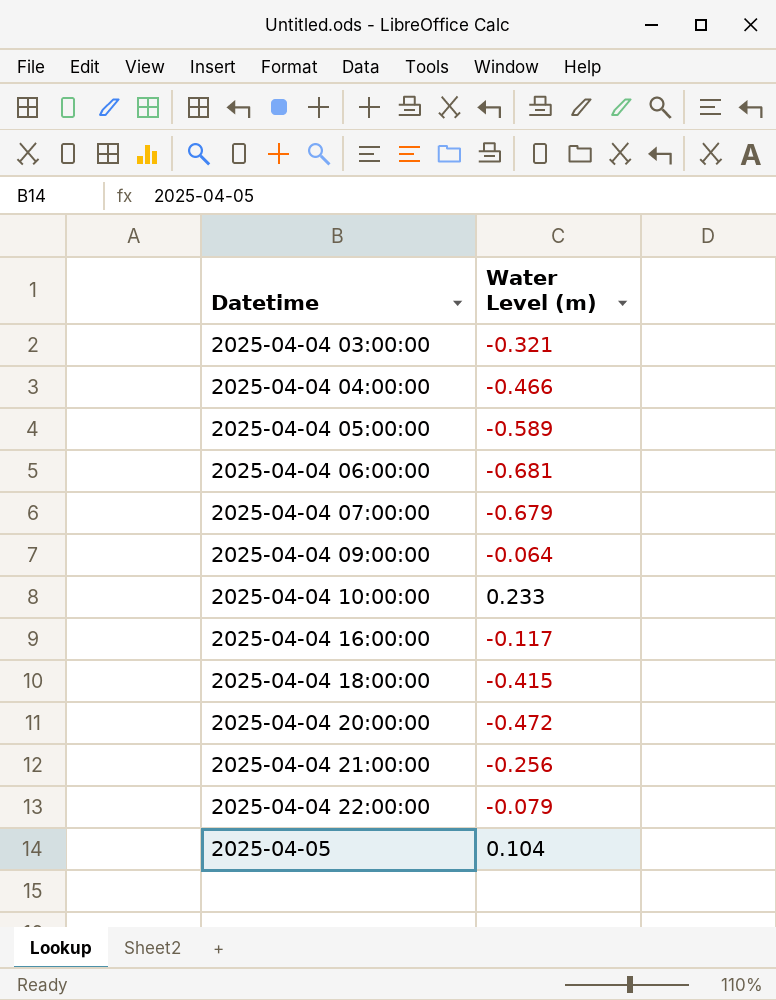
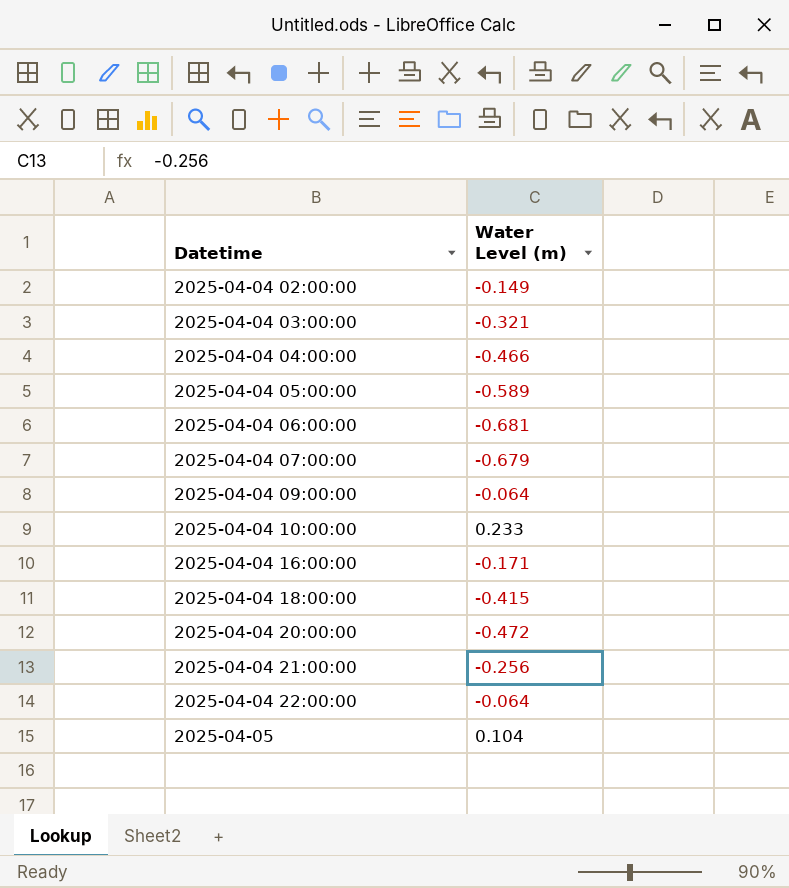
row 2025-04-04 02:00:00: none -> -0.149
2025-04-04 16:00:00 | Water Level (m): -0.117 -> -0.171
2025-04-04 22:00:00 | Water Level (m): -0.079 -> -0.064

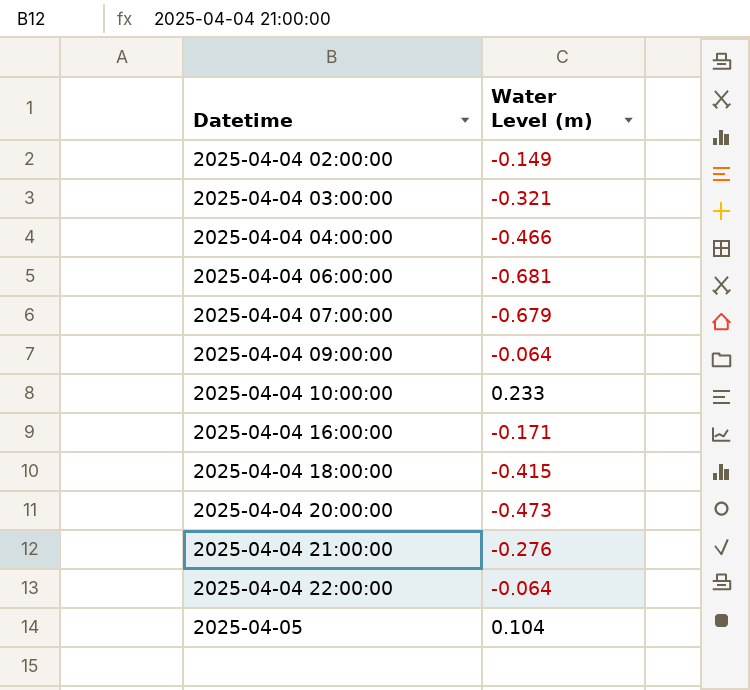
row 2025-04-04 05:00:00: -0.589 -> none
2025-04-04 20:00:00 | Water Level (m): -0.472 -> -0.473
2025-04-04 21:00:00 | Water Level (m): -0.256 -> -0.276

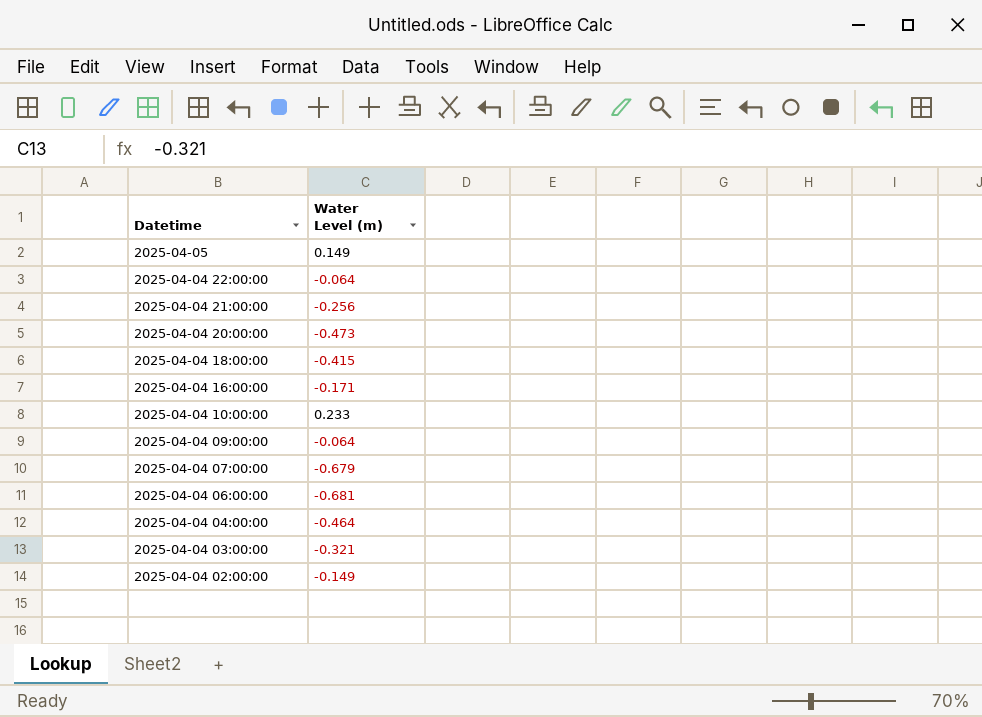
row order: Datetime ascending -> Datetime descending
2025-04-05 | Water Level (m): 0.104 -> 0.149
2025-04-04 21:00:00 | Water Level (m): -0.276 -> -0.256
2025-04-04 04:00:00 | Water Level (m): -0.466 -> -0.464

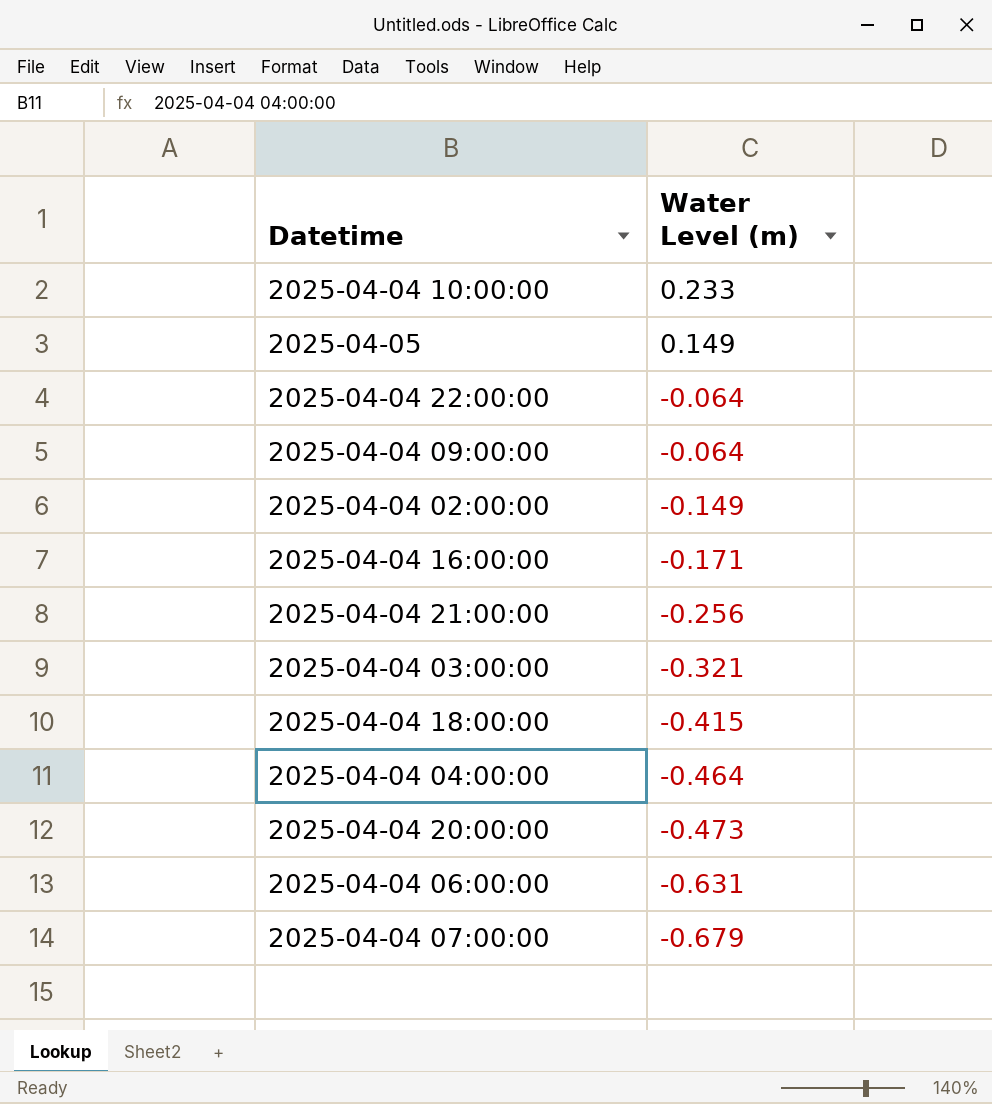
row order: Datetime descending -> Water Level (m) descending
2025-04-04 06:00:00 | Water Level (m): -0.681 -> -0.631

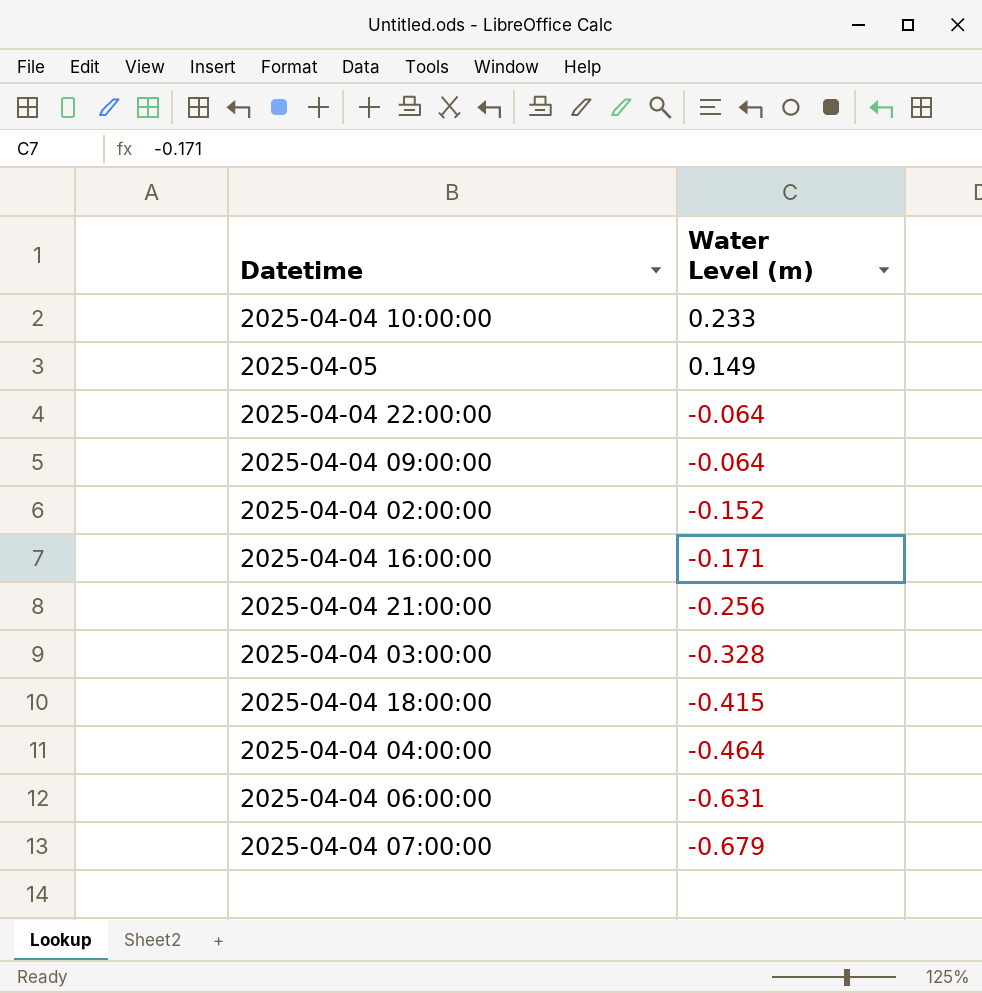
row 2025-04-04 20:00:00: -0.473 -> none
2025-04-04 02:00:00 | Water Level (m): -0.149 -> -0.152
2025-04-04 03:00:00 | Water Level (m): -0.321 -> -0.328

